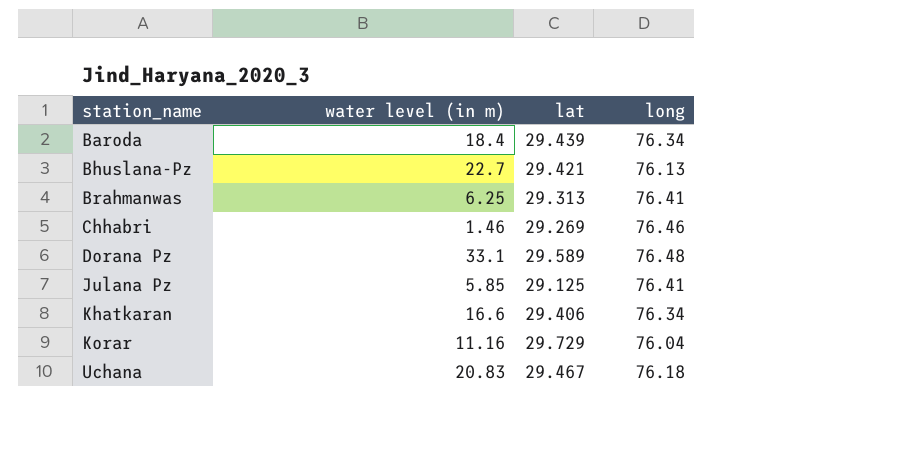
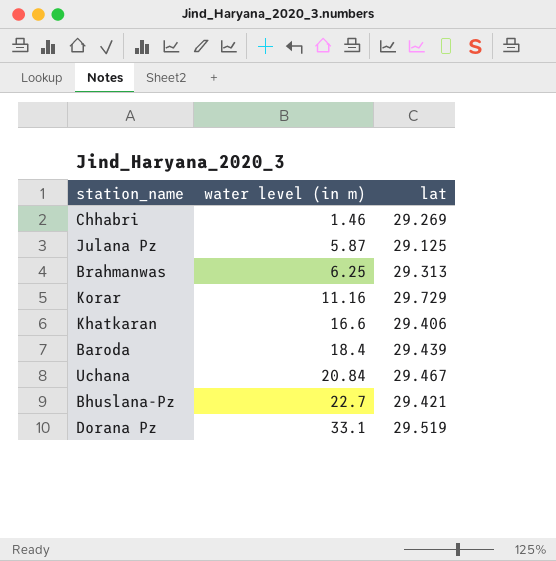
row order: station_name ascending -> water level (in m) ascending
column long | position: 4 -> none
Julana Pz | water level (in m): 5.85 -> 5.87
Uchana | water level (in m): 20.83 -> 20.84
Dorana Pz | lat: 29.589 -> 29.519

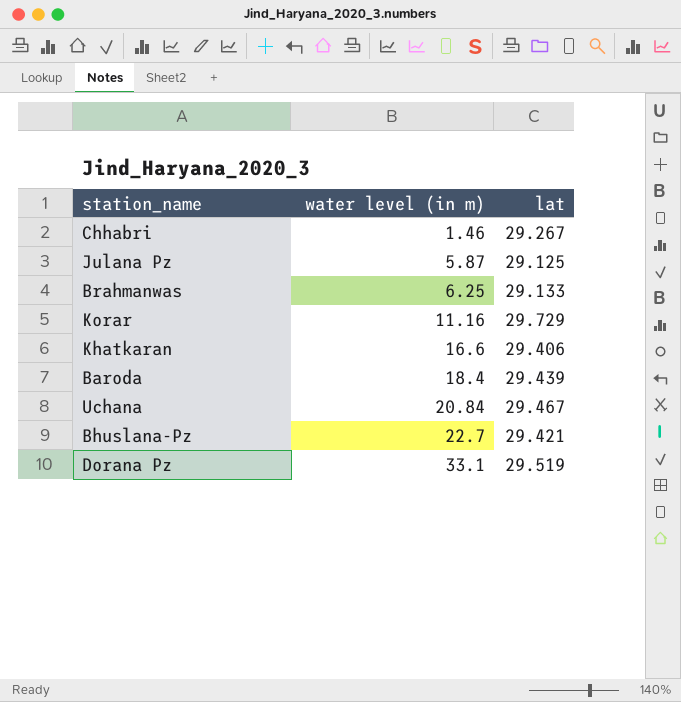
Chhabri | lat: 29.269 -> 29.267
Brahmanwas | lat: 29.313 -> 29.133

